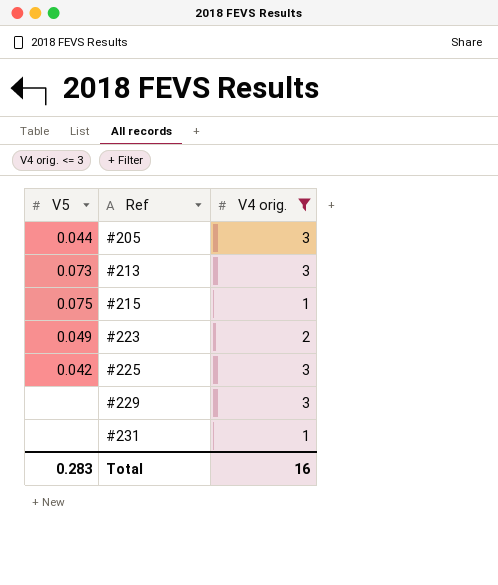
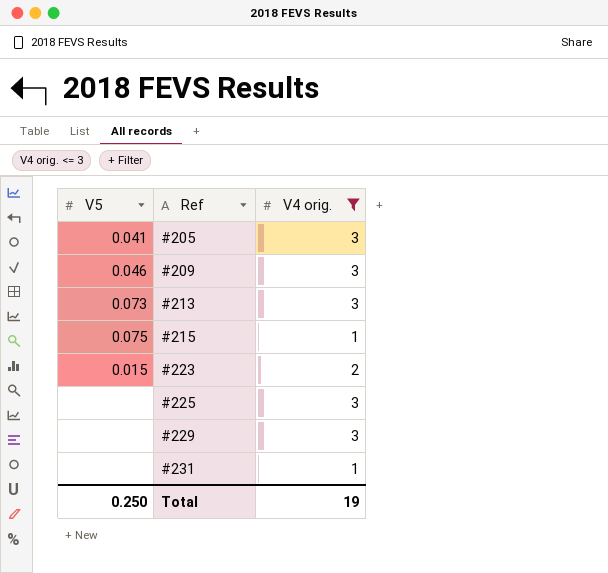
#205 | V5: 0.044 -> 0.041
row #209: none -> 0.046 | 3
#223 | V5: 0.049 -> 0.015
#225 | V5: 0.042 -> none
Total | V5: 0.283 -> 0.250
Total | V4 orig.: 16 -> 19

